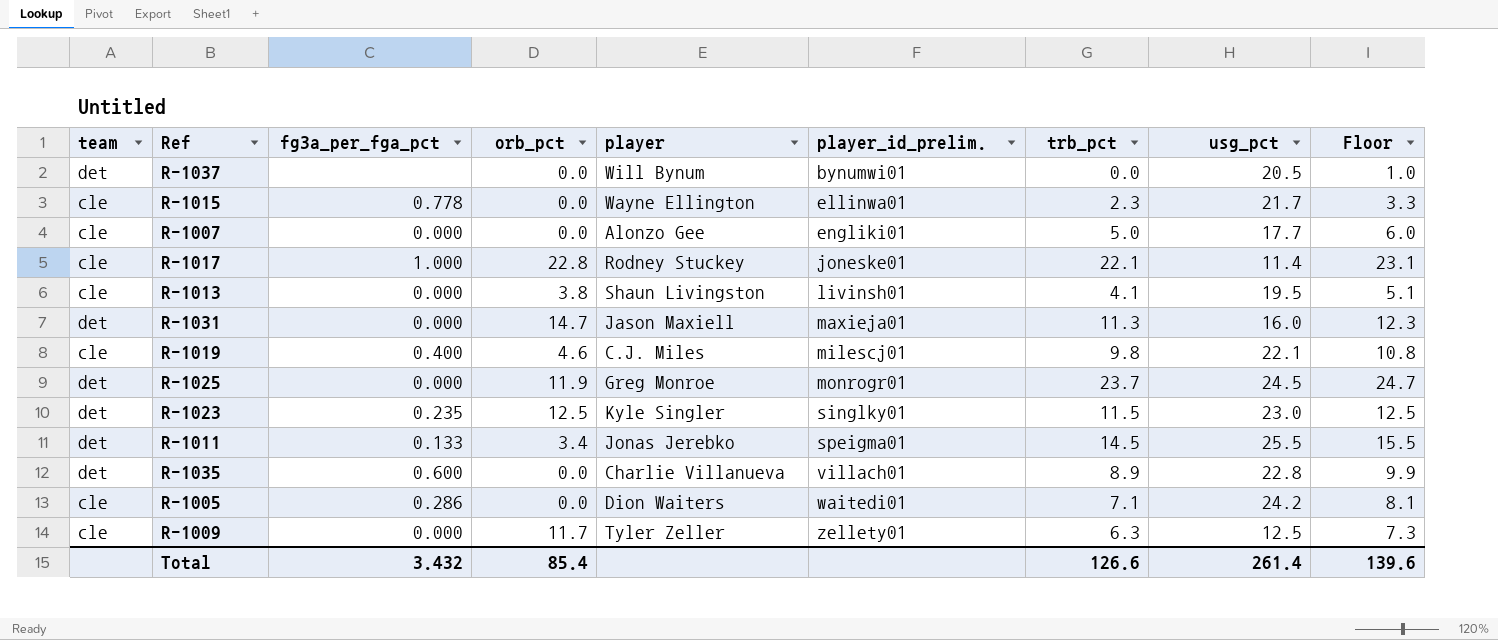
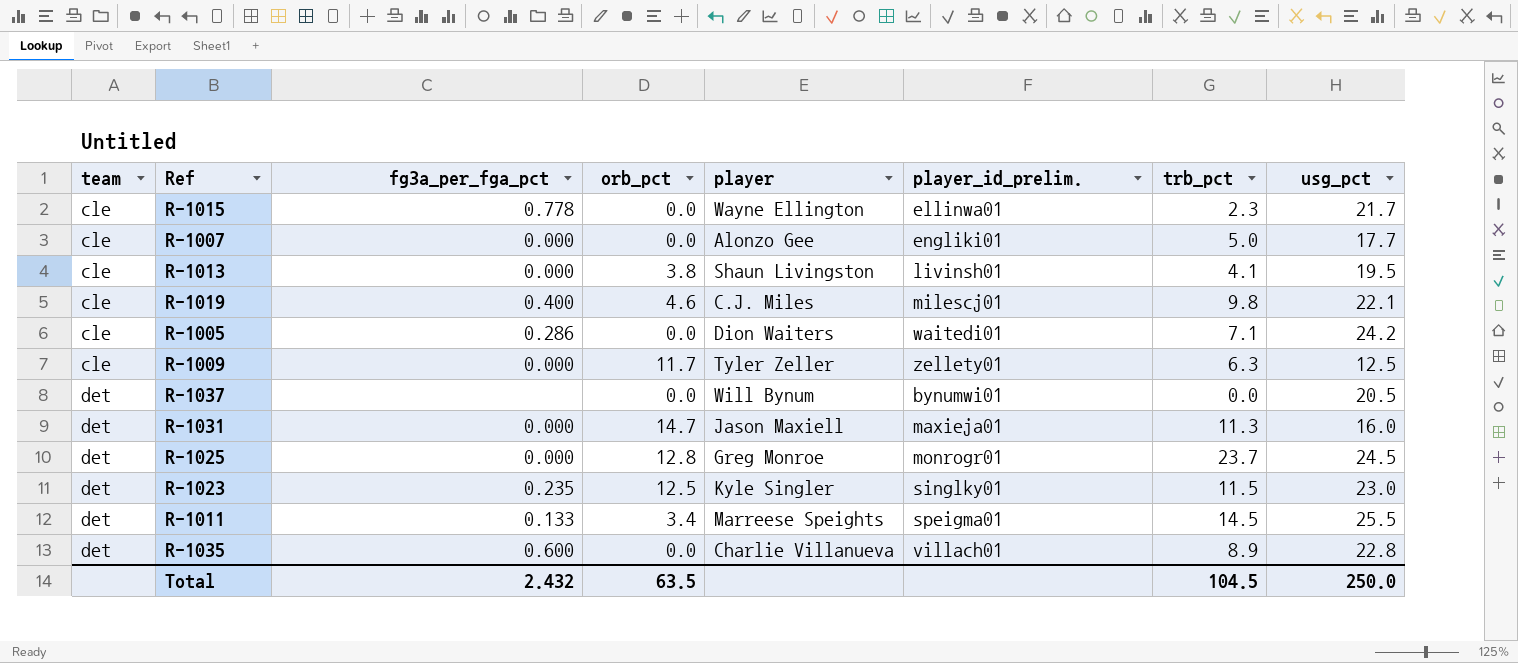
row order: player_id_prelim. ascending -> team ascending
column Floor | formula: [trb_pct] + 1 -> none
row R-1017: cle | 1.000 | 22.8 | Rodney Stuckey | joneske01 | 22.1 | 11.4 | 23.1 -> none
R-1025 | orb_pct: 11.9 -> 12.8
R-1011 | player: Jonas Jerebko -> Marreese Speights
Total | fg3a_per_fga_pct: 3.432 -> 2.432
Total | orb_pct: 85.4 -> 63.5
Total | trb_pct: 126.6 -> 104.5
Total | usg_pct: 261.4 -> 250.0

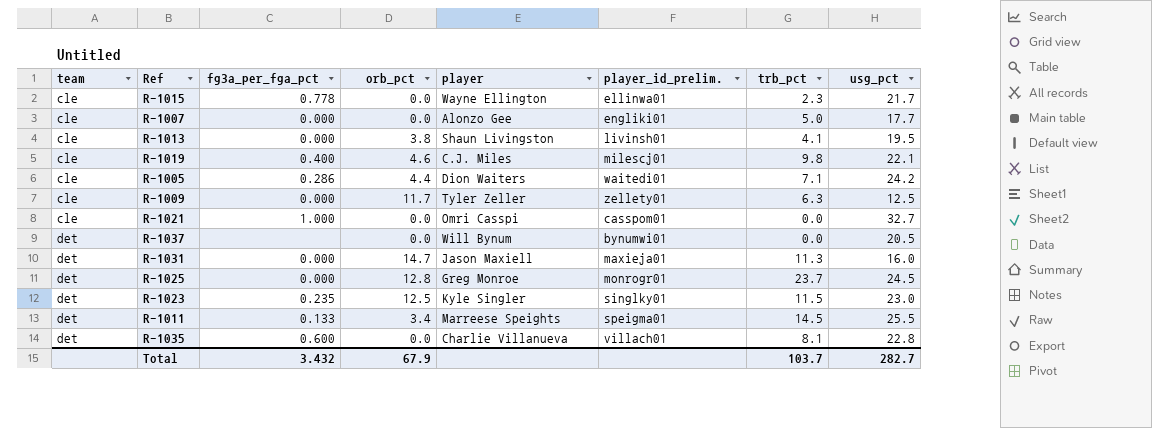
R-1005 | orb_pct: 0.0 -> 4.4
row R-1021: none -> cle | 1.000 | 0.0 | Omri Casspi | casspom01 | 0.0 | 32.7
R-1035 | trb_pct: 8.9 -> 8.1
Total | fg3a_per_fga_pct: 2.432 -> 3.432
Total | orb_pct: 63.5 -> 67.9
Total | trb_pct: 104.5 -> 103.7
Total | usg_pct: 250.0 -> 282.7

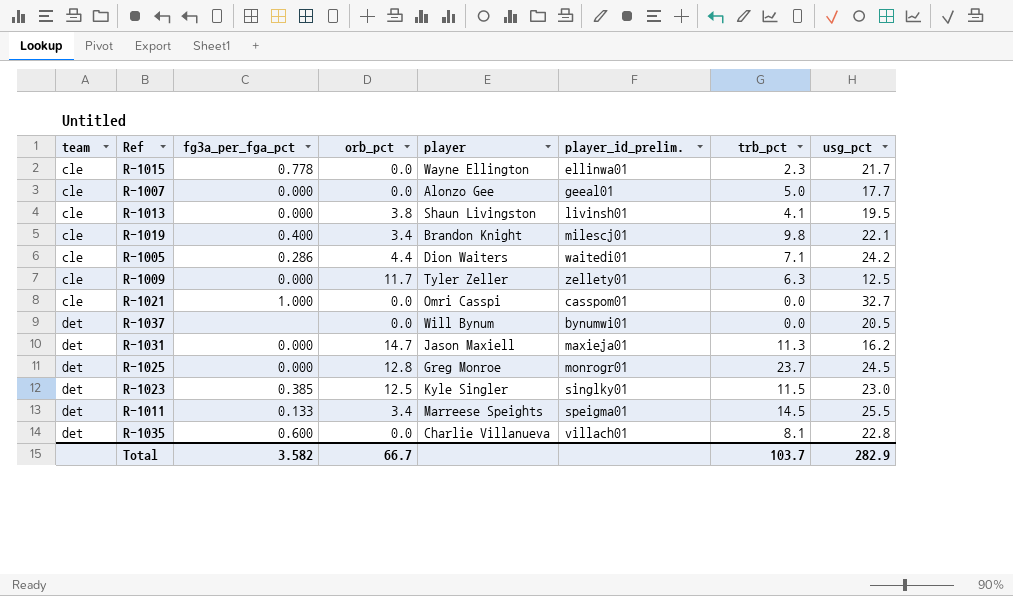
R-1007 | player_id_prelim.: engliki01 -> geeal01
R-1019 | orb_pct: 4.6 -> 3.4
R-1019 | player: C.J. Miles -> Brandon Knight
R-1031 | usg_pct: 16.0 -> 16.2
R-1023 | fg3a_per_fga_pct: 0.235 -> 0.385
Total | fg3a_per_fga_pct: 3.432 -> 3.582
Total | orb_pct: 67.9 -> 66.7
Total | usg_pct: 282.7 -> 282.9

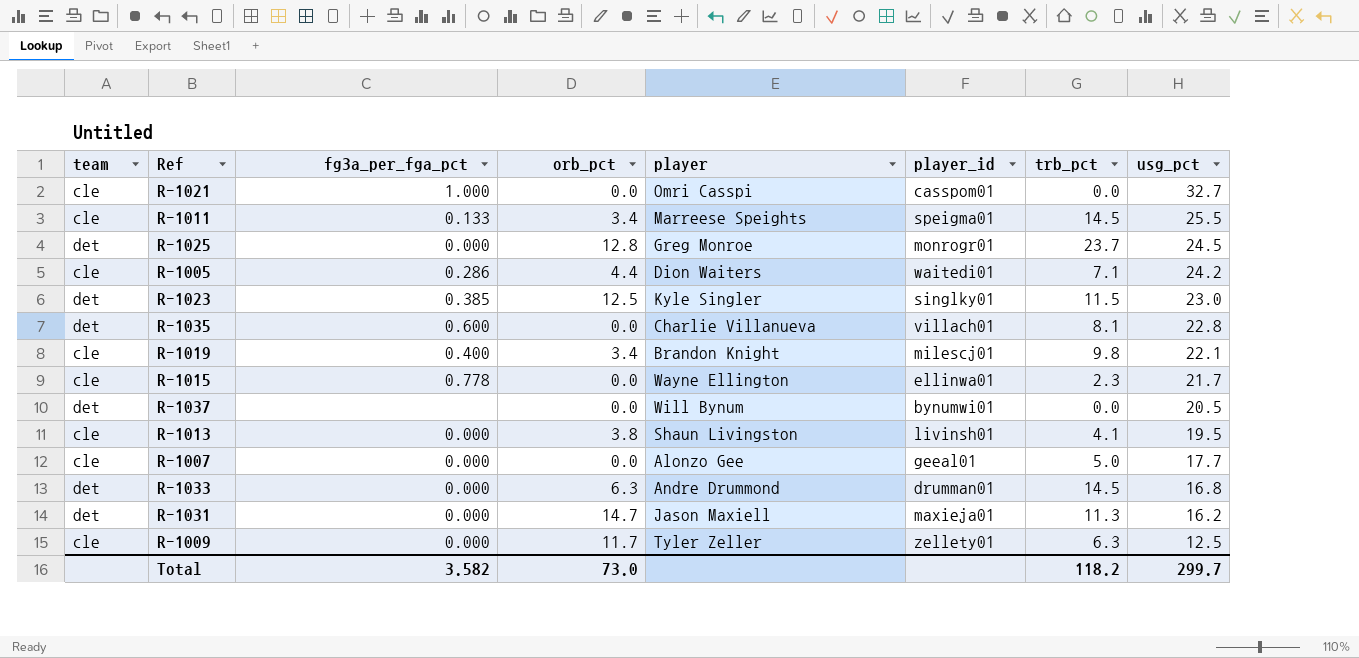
row order: team ascending -> usg_pct descending
column name: player_id_prelim. -> player_id
R-1011 | team: det -> cle
row R-1033: none -> det | 0.000 | 6.3 | Andre Drummond | drumman01 | 14.5 | 16.8
Total | orb_pct: 66.7 -> 73.0
Total | trb_pct: 103.7 -> 118.2
Total | usg_pct: 282.9 -> 299.7

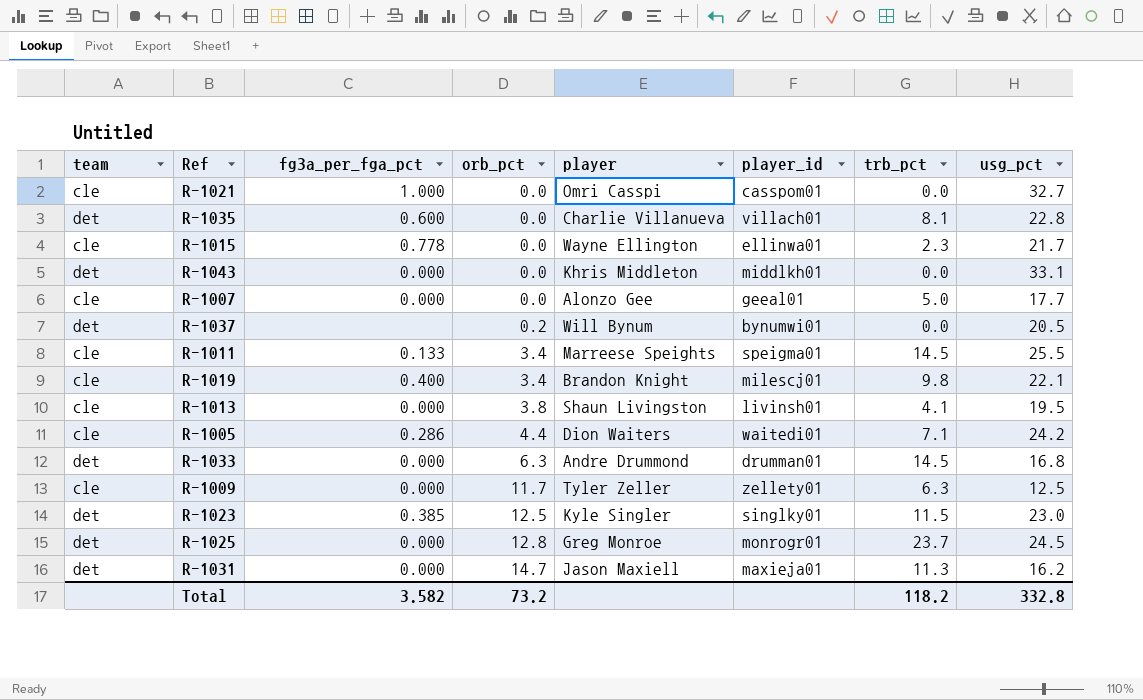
row order: usg_pct descending -> orb_pct ascending
row R-1043: none -> det | 0.000 | 0.0 | Khris Middleton | middlkh01 | 0.0 | 33.1
R-1037 | orb_pct: 0.0 -> 0.2
Total | orb_pct: 73.0 -> 73.2
Total | usg_pct: 299.7 -> 332.8

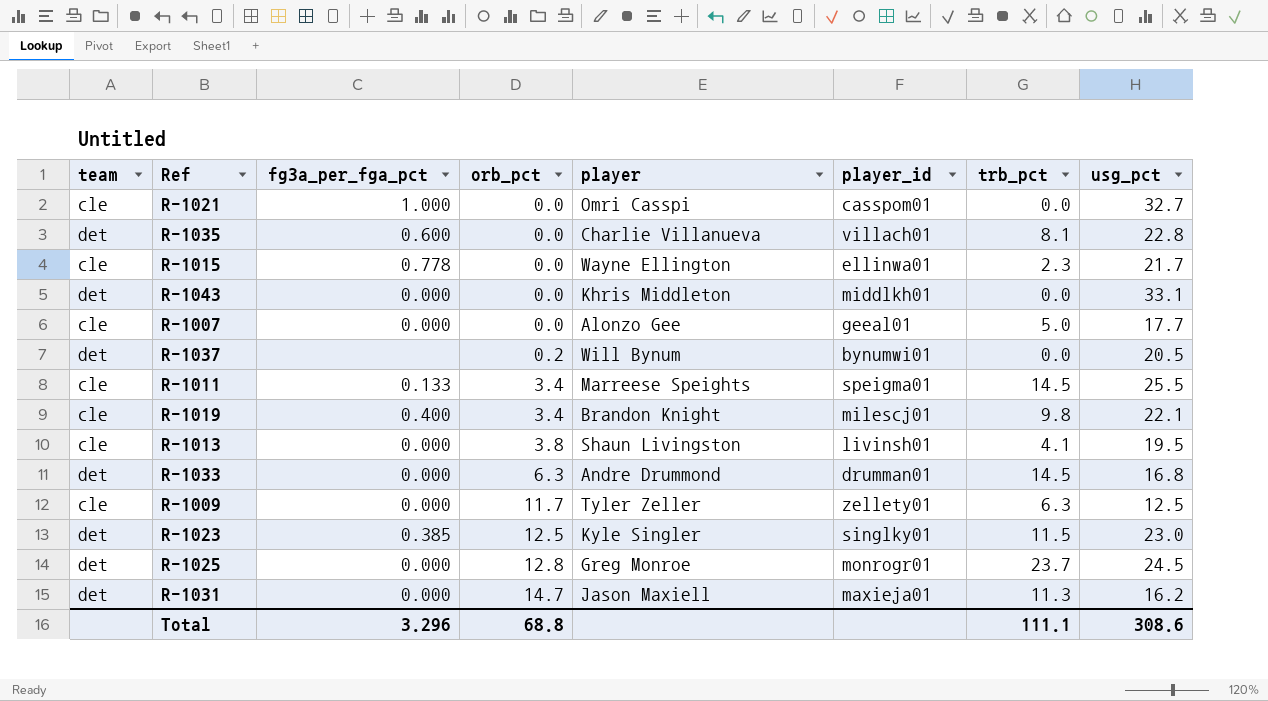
row R-1005: cle | 0.286 | 4.4 | Dion Waiters | waitedi01 | 7.1 | 24.2 -> none
Total | fg3a_per_fga_pct: 3.582 -> 3.296
Total | orb_pct: 73.2 -> 68.8
Total | trb_pct: 118.2 -> 111.1
Total | usg_pct: 332.8 -> 308.6

